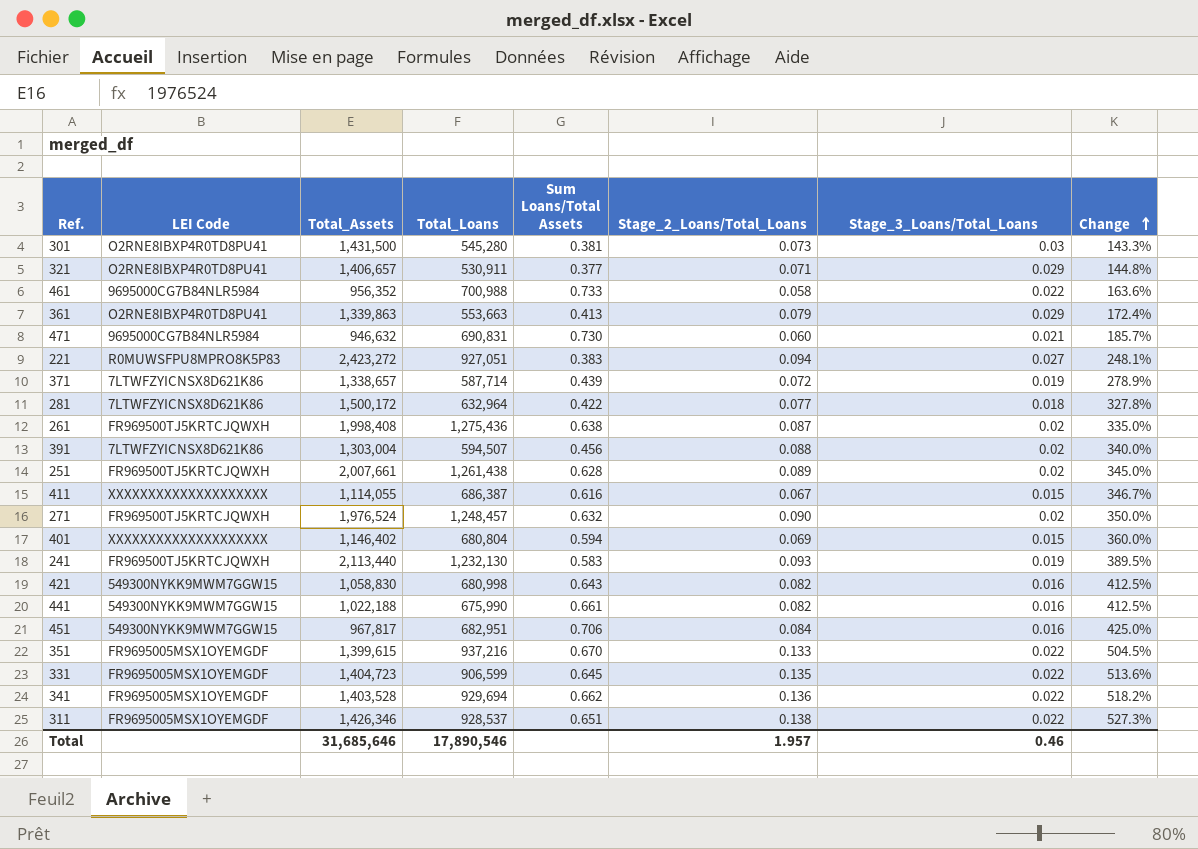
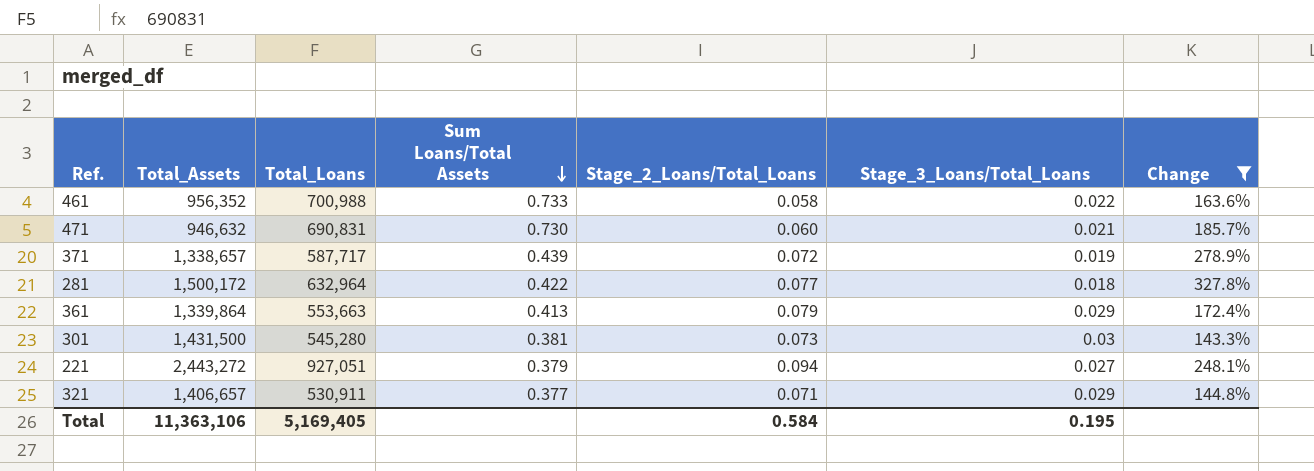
filter: none -> Change <= 327.8%
row order: Change ascending -> Sum Loans/Total Assets descending
column LEI Code | position: 2 -> none
371 | Total_Loans: 587,714 -> 587,717
361 | Total_Assets: 1,339,863 -> 1,339,864
221 | Total_Assets: 2,423,272 -> 2,443,272
221 | Sum Loans/Total Assets: 0.383 -> 0.379
Total | Total_Assets: 31,685,646 -> 11,363,106
Total | Total_Loans: 17,890,546 -> 5,169,405
Total | Stage_2_Loans/Total_Loans: 1.957 -> 0.584
Total | Stage_3_Loans/Total_Loans: 0.46 -> 0.195

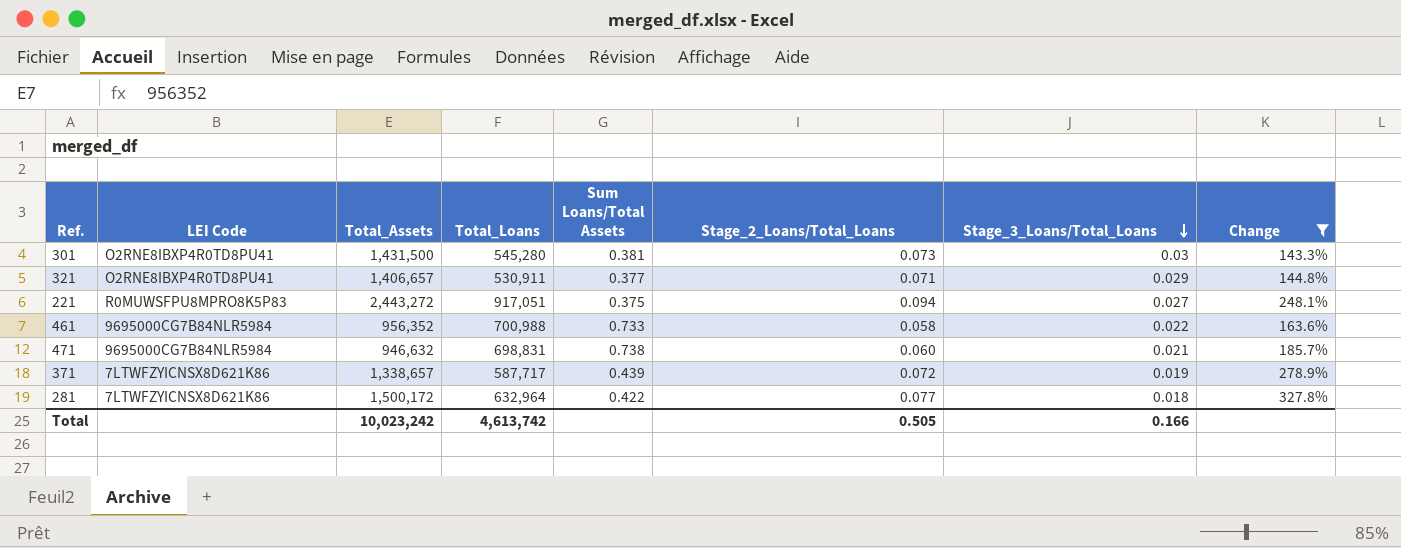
row order: Sum Loans/Total Assets descending -> Stage_3_Loans/Total_Loans descending
column LEI Code | position: none -> 2
row 361: 1,339,864 | 553,663 | 0.413 | 0.079 | 0.029 | 172.4% -> none
221 | Total_Loans: 927,051 -> 917,051
221 | Sum Loans/Total Assets: 0.379 -> 0.375
471 | Total_Loans: 690,831 -> 698,831
471 | Sum Loans/Total Assets: 0.730 -> 0.738
Total | Total_Assets: 11,363,106 -> 10,023,242
Total | Total_Loans: 5,169,405 -> 4,613,742
Total | Stage_2_Loans/Total_Loans: 0.584 -> 0.505
Total | Stage_3_Loans/Total_Loans: 0.195 -> 0.166

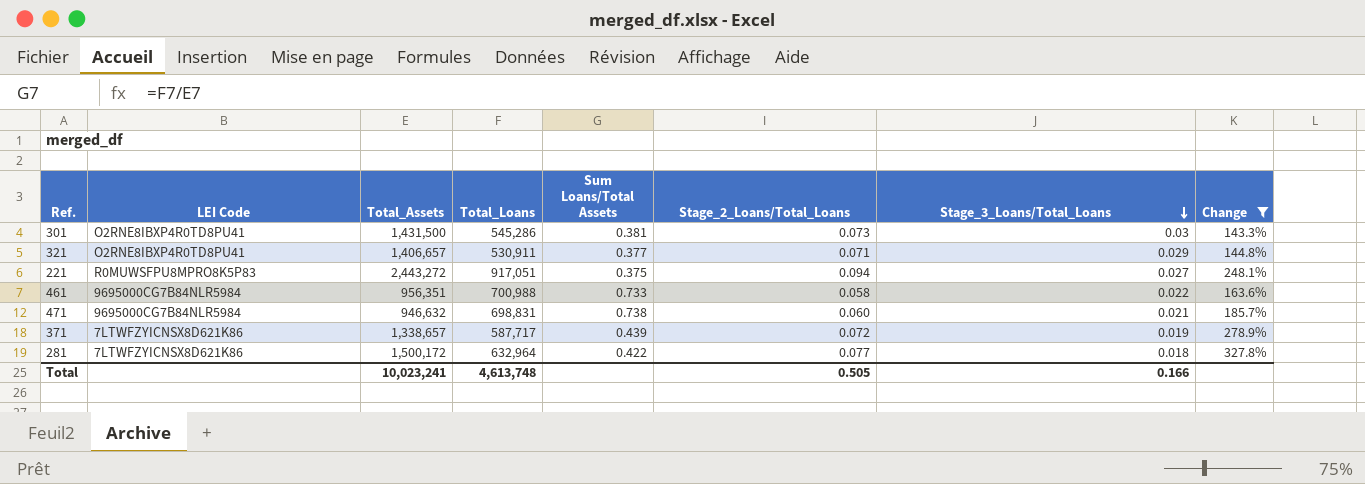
301 | Total_Loans: 545,280 -> 545,286
461 | Total_Assets: 956,352 -> 956,351
Total | Total_Assets: 10,023,242 -> 10,023,241
Total | Total_Loans: 4,613,742 -> 4,613,748

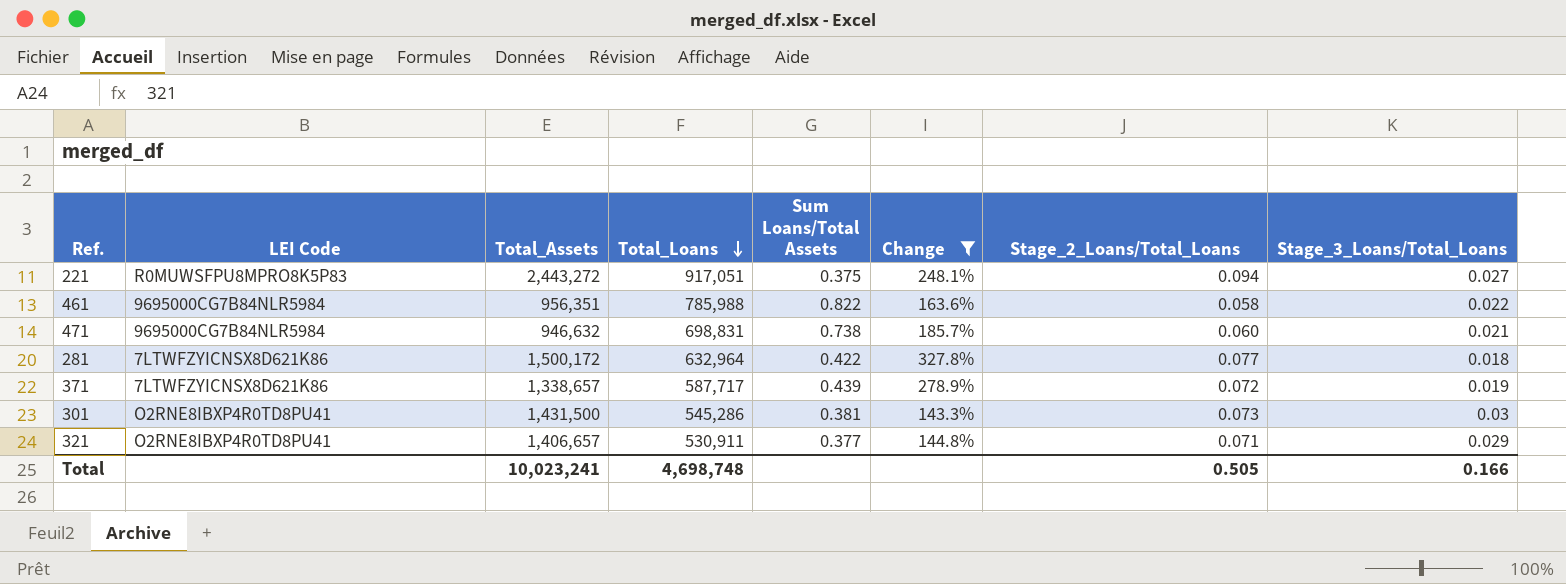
row order: Stage_3_Loans/Total_Loans descending -> Total_Loans descending
column Change | position: 8 -> 6
461 | Total_Loans: 700,988 -> 785,988
461 | Sum Loans/Total Assets: 0.733 -> 0.822
Total | Total_Loans: 4,613,748 -> 4,698,748

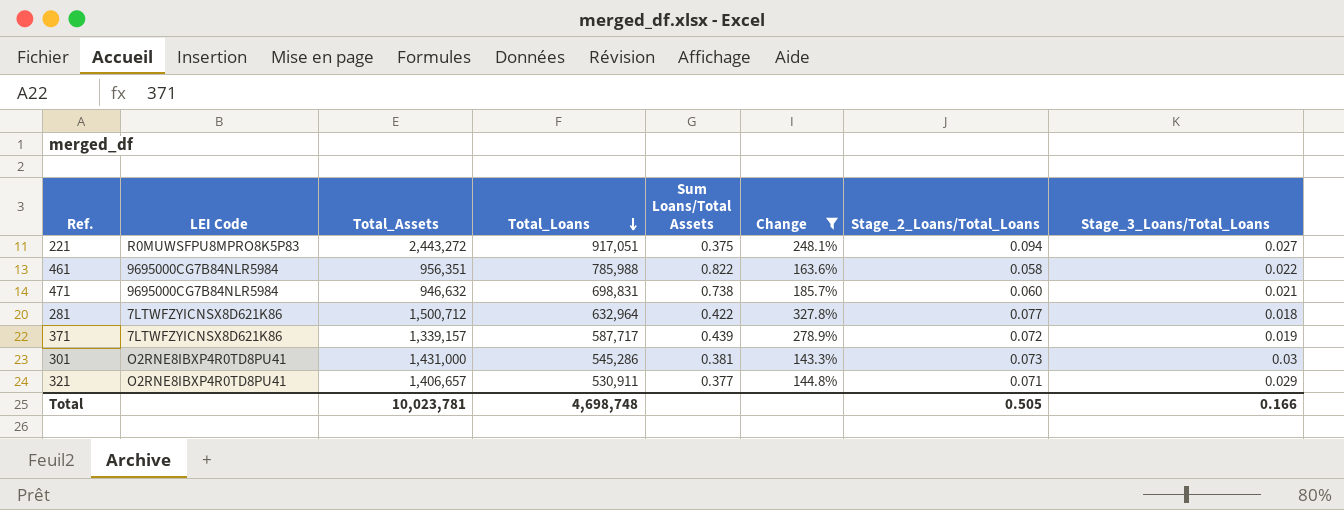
281 | Total_Assets: 1,500,172 -> 1,500,712
371 | Total_Assets: 1,338,657 -> 1,339,157
301 | Total_Assets: 1,431,500 -> 1,431,000
Total | Total_Assets: 10,023,241 -> 10,023,781

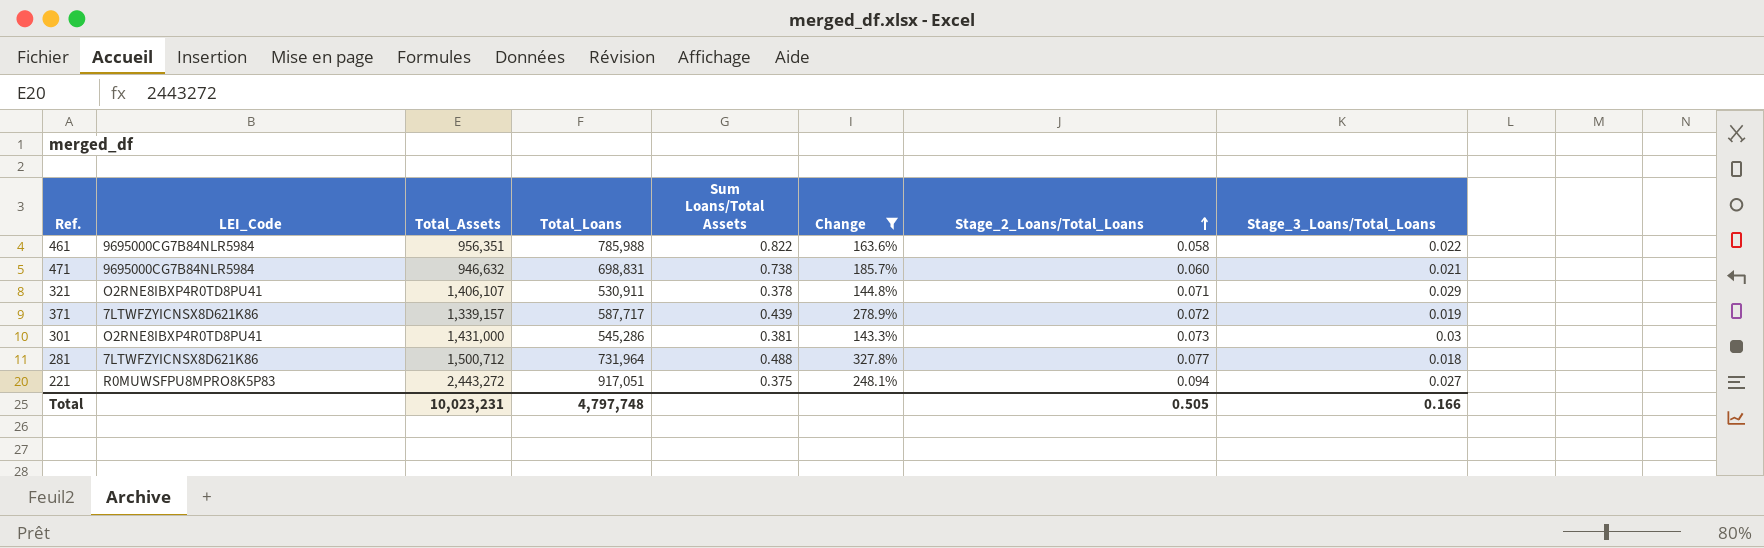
row order: Total_Loans descending -> Stage_2_Loans/Total_Loans ascending
column name: LEI Code -> LEI_Code
321 | Total_Assets: 1,406,657 -> 1,406,107
321 | Sum Loans/Total Assets: 0.377 -> 0.378
281 | Total_Loans: 632,964 -> 731,964
281 | Sum Loans/Total Assets: 0.422 -> 0.488
Total | Total_Assets: 10,023,781 -> 10,023,231
Total | Total_Loans: 4,698,748 -> 4,797,748

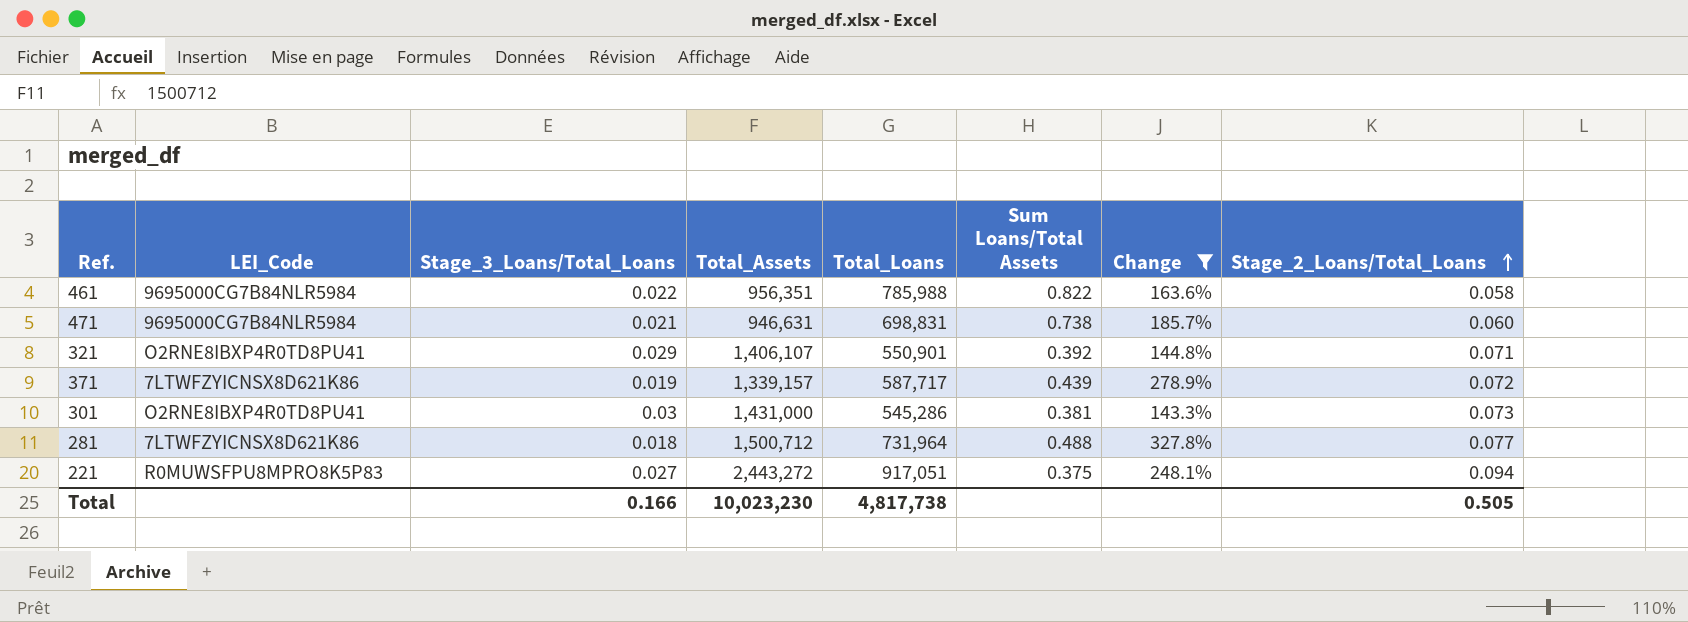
column Stage_3_Loans/Total_Loans | position: 8 -> 3
471 | Total_Assets: 946,632 -> 946,631
321 | Total_Loans: 530,911 -> 550,901
321 | Sum Loans/Total Assets: 0.378 -> 0.392
Total | Total_Assets: 10,023,231 -> 10,023,230
Total | Total_Loans: 4,797,748 -> 4,817,738

